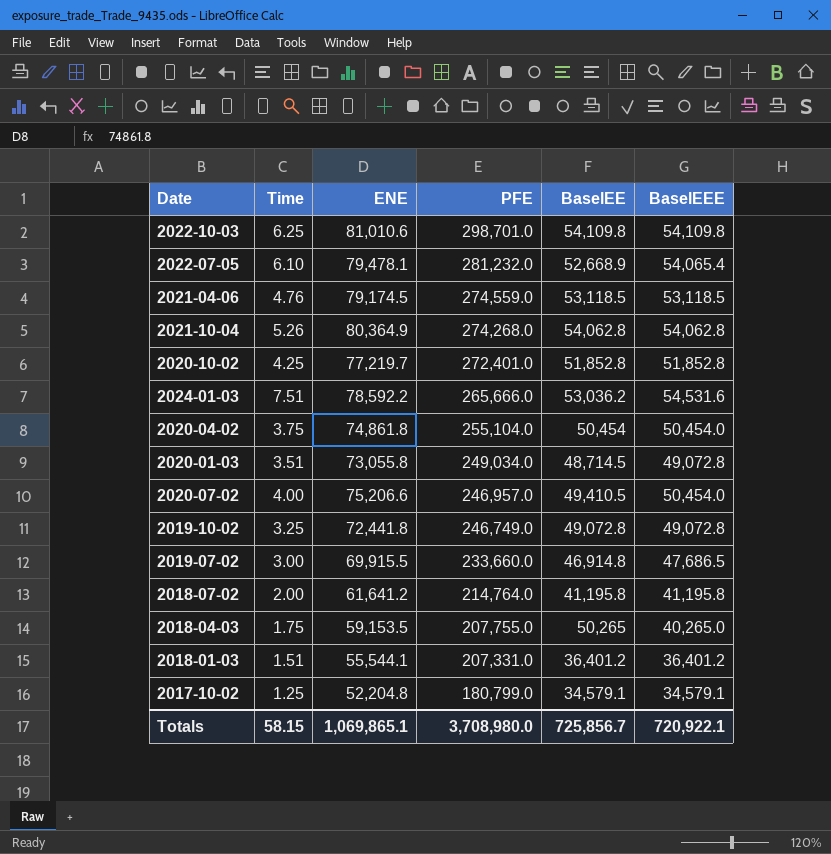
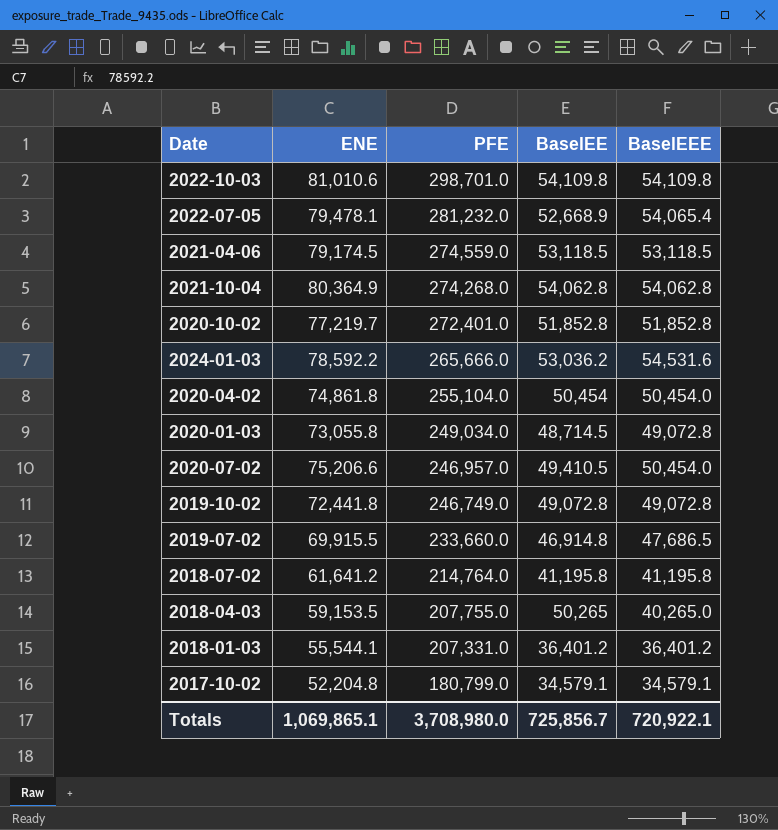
column Time | position: 2 -> none

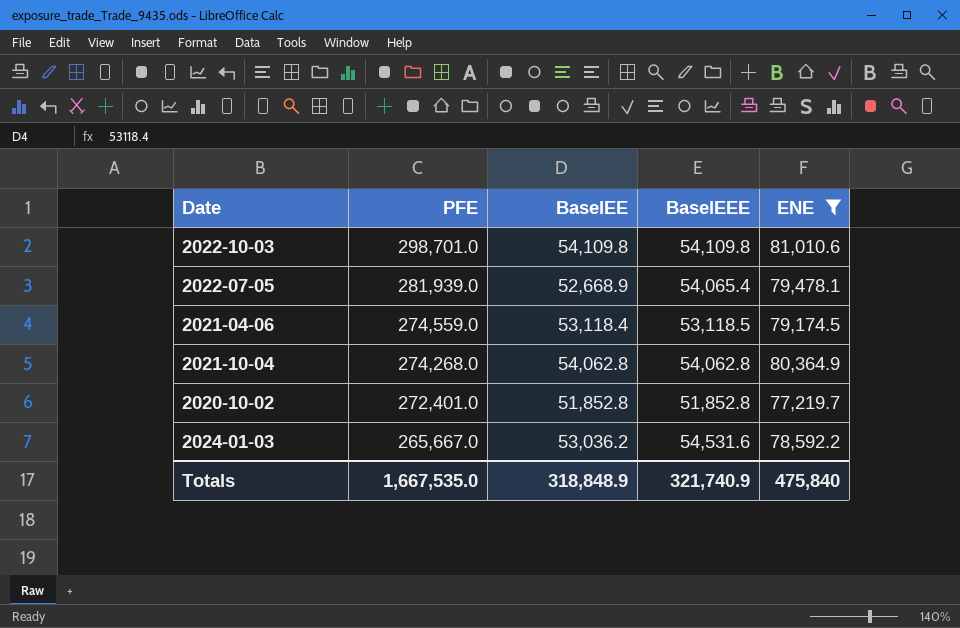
filter: none -> ENE >= 77,219.7
column ENE | position: 2 -> 5
2022-07-05 | PFE: 281,232.0 -> 281,939.0
2021-04-06 | BaselEE: 53,118.5 -> 53,118.4
2024-01-03 | PFE: 265,666.0 -> 265,667.0
Totals | PFE: 3,708,980.0 -> 1,667,535.0
Totals | BaselEE: 725,856.7 -> 318,848.9
Totals | BaselEEE: 720,922.1 -> 321,740.9
Totals | ENE: 1,069,865.1 -> 475,840

